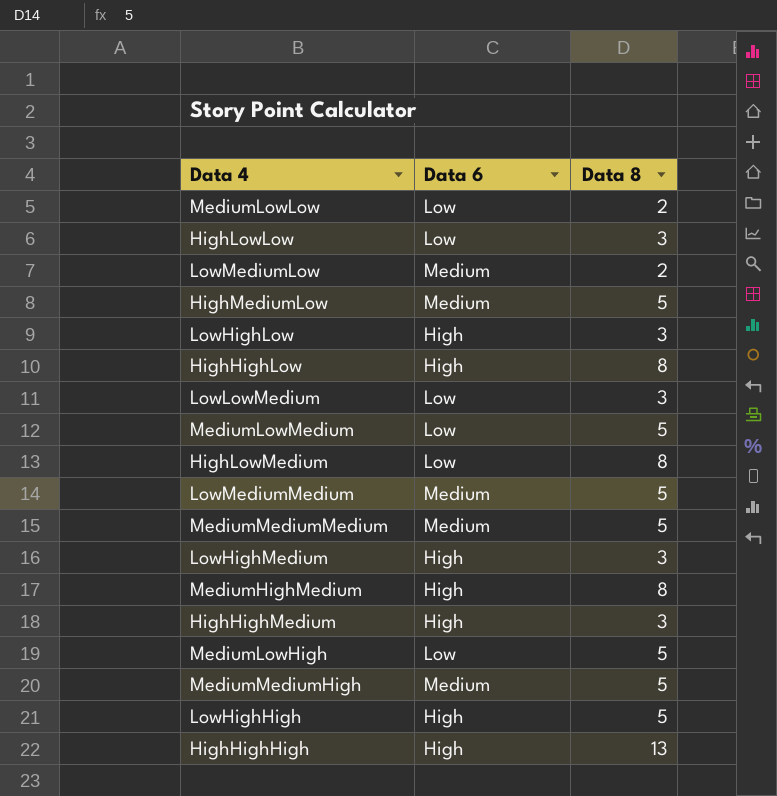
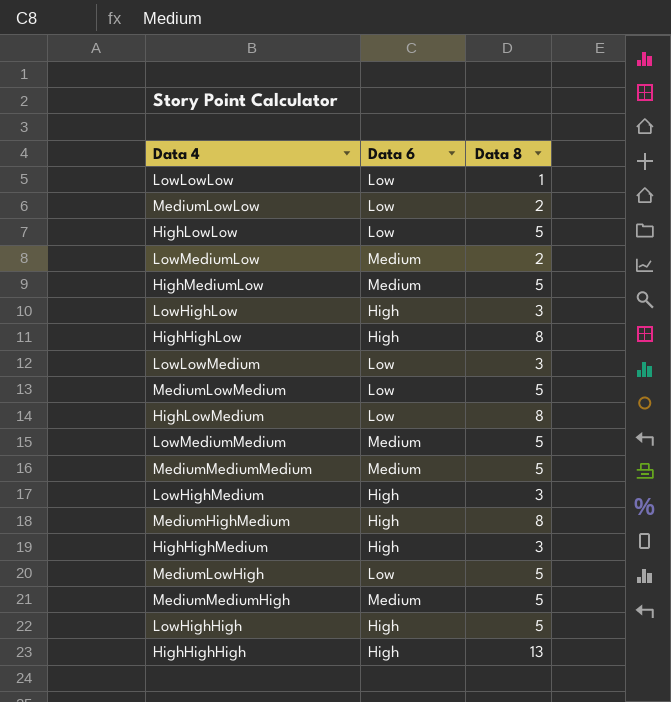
row LowLowLow: none -> Low | 1
HighLowLow | Data 8: 3 -> 5

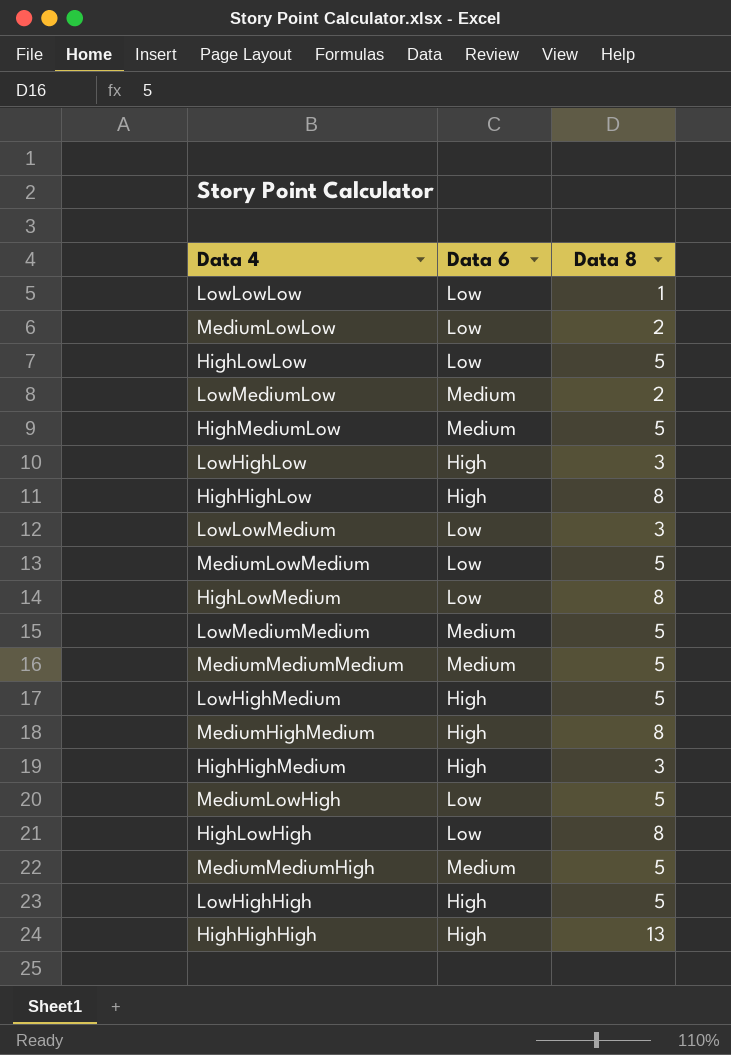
LowHighMedium | Data 8: 3 -> 5
row HighLowHigh: none -> Low | 8

